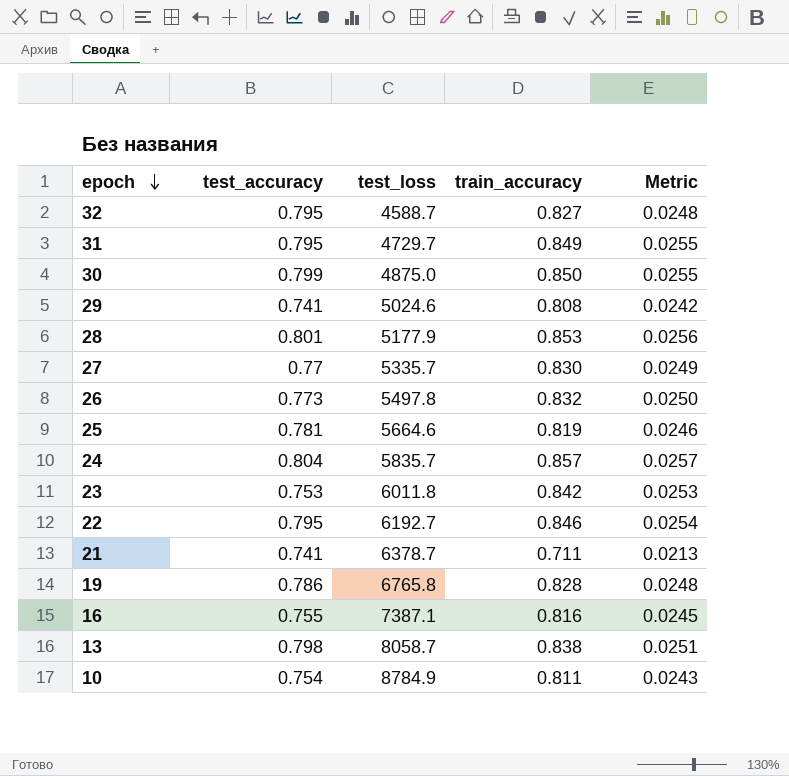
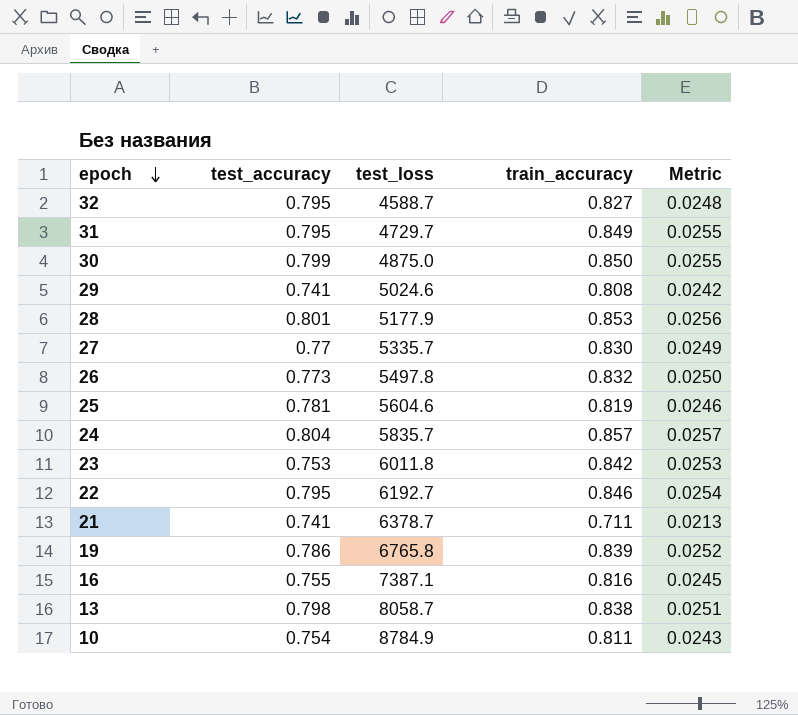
25 | test_loss: 5664.6 -> 5604.6
19 | train_accuracy: 0.828 -> 0.839
19 | Metric: 0.0248 -> 0.0252

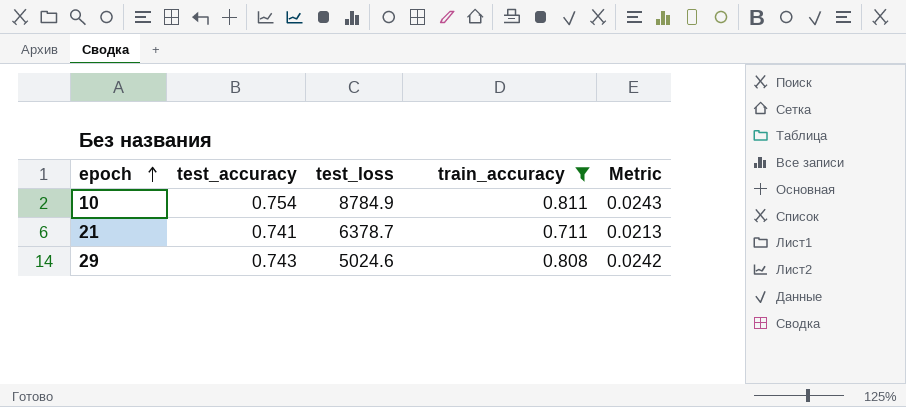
filter: none -> train_accuracy <= 0.811
row order: epoch descending -> epoch ascending
29 | test_accuracy: 0.741 -> 0.743

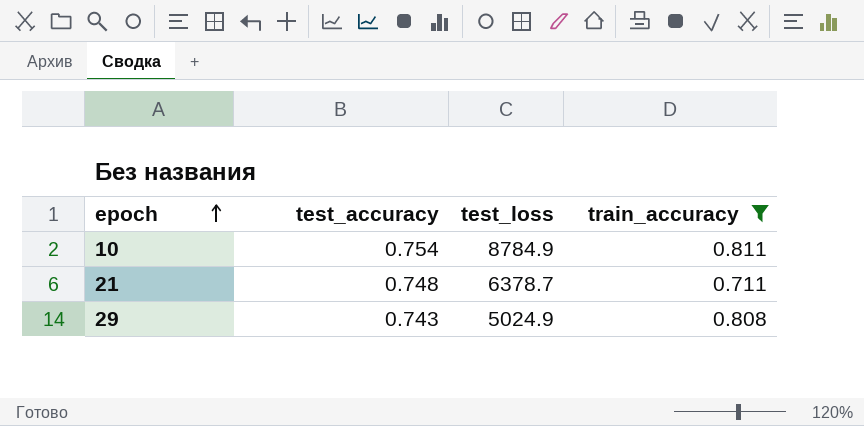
column Metric | formula: [train_accuracy] * 0.03 -> none
21 | test_accuracy: 0.741 -> 0.748
29 | test_loss: 5024.6 -> 5024.9

